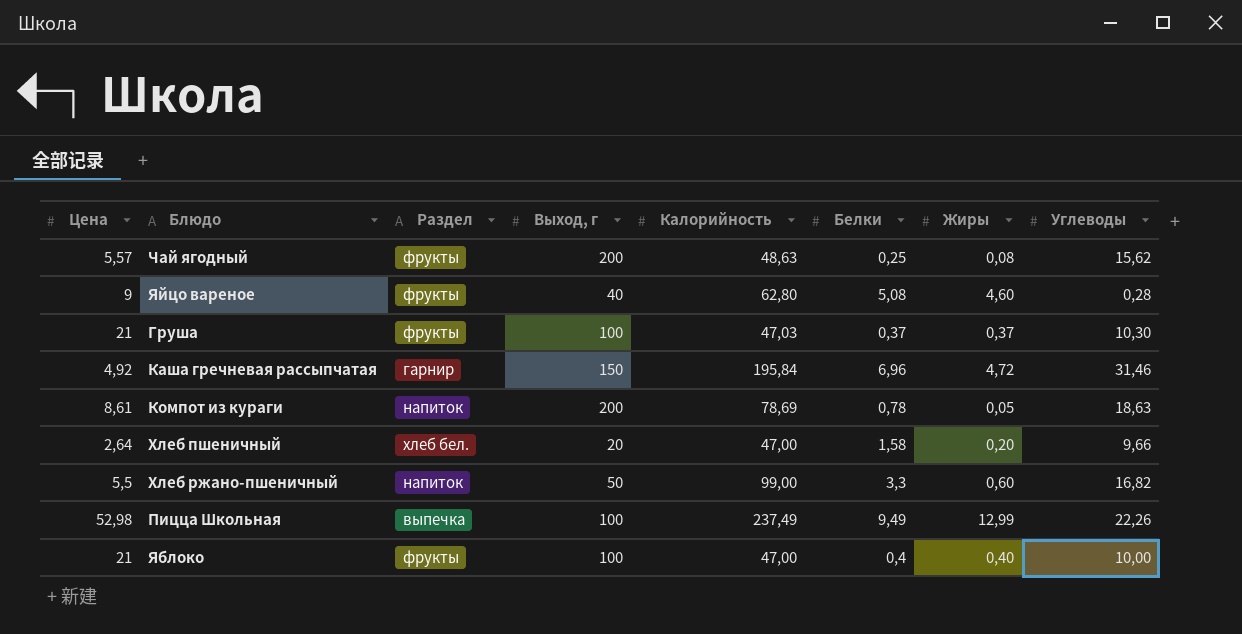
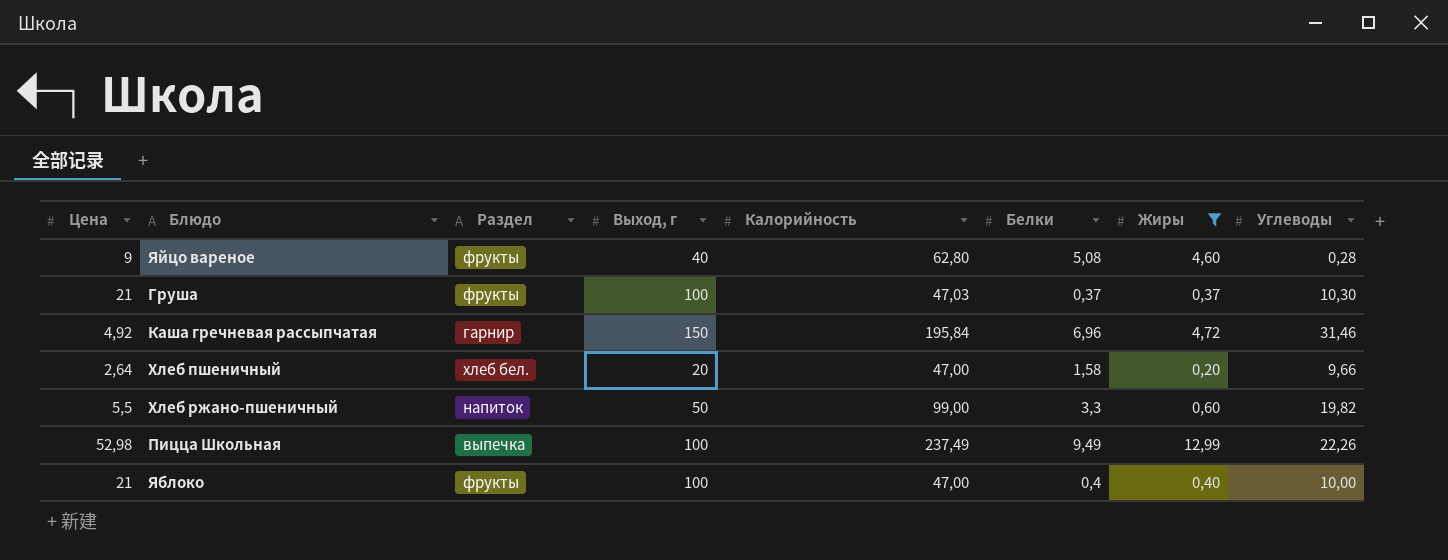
filter: none -> Жиры >= 0,20
Хлеб ржано-пшеничный | Углеводы: 16,82 -> 19,82

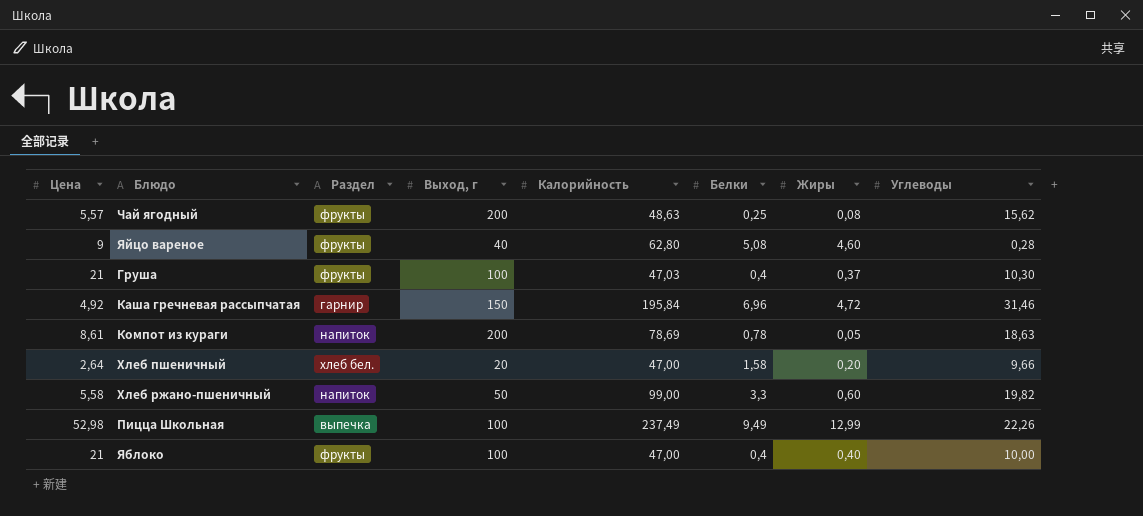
filter: Жиры >= 0,20 -> none
Груша | Белки: 0,37 -> 0,4
Хлеб ржано-пшеничный | Цена: 5,5 -> 5,58

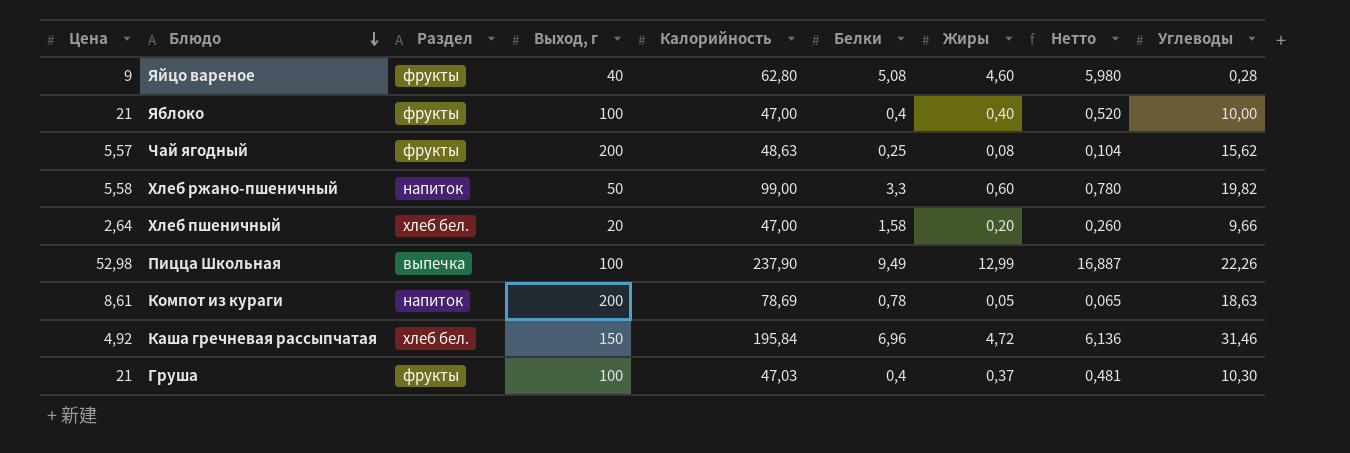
row order: none -> Блюдо descending
column Нетто | formula: none -> [Жиры] * 1,3
Пицца Школьная | Калорийность: 237,49 -> 237,90
Каша гречневая рассыпчатая | Раздел: гарнир -> хлеб бел.

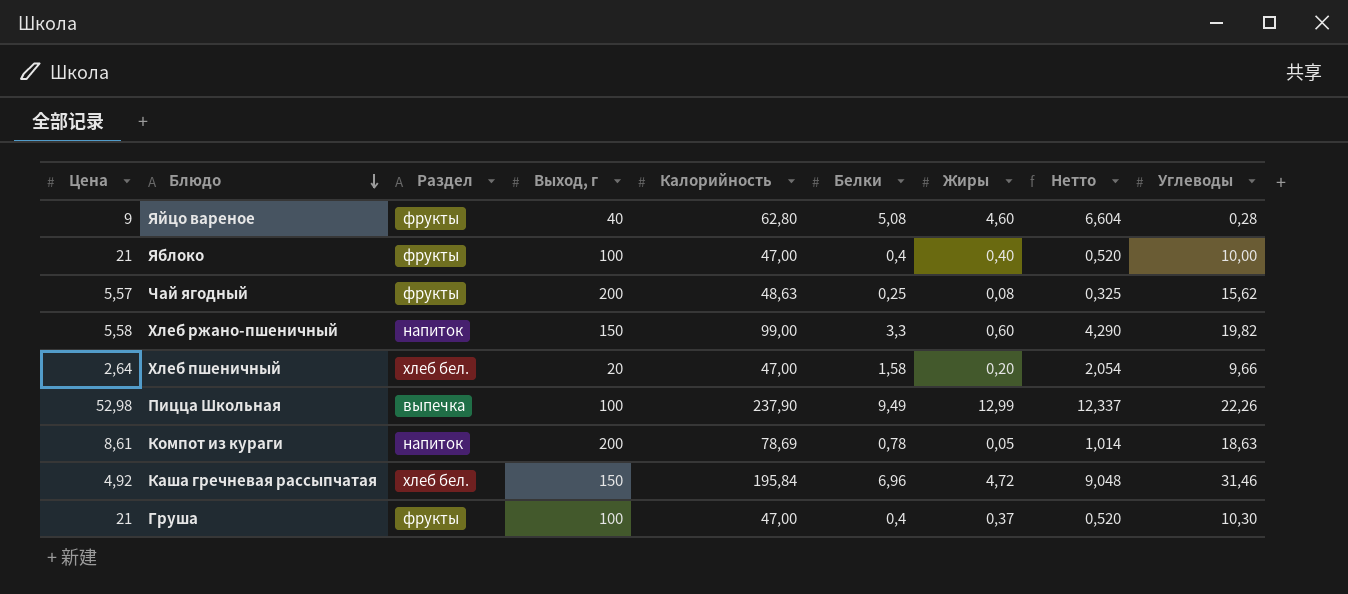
column Нетто | formula: [Жиры] * 1,3 -> [Белки] * 1,3
Хлеб ржано-пшеничный | Выход, г: 50 -> 150
Груша | Калорийность: 47,03 -> 47,00

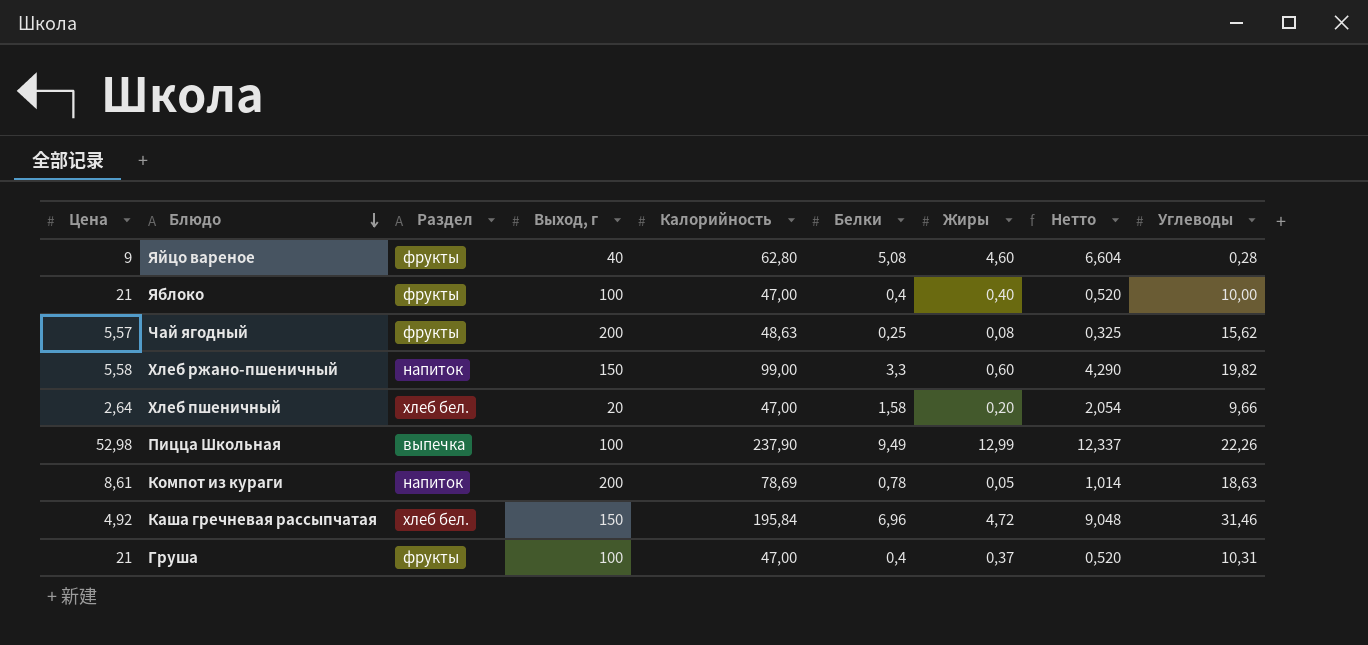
Груша | Углеводы: 10,30 -> 10,31

